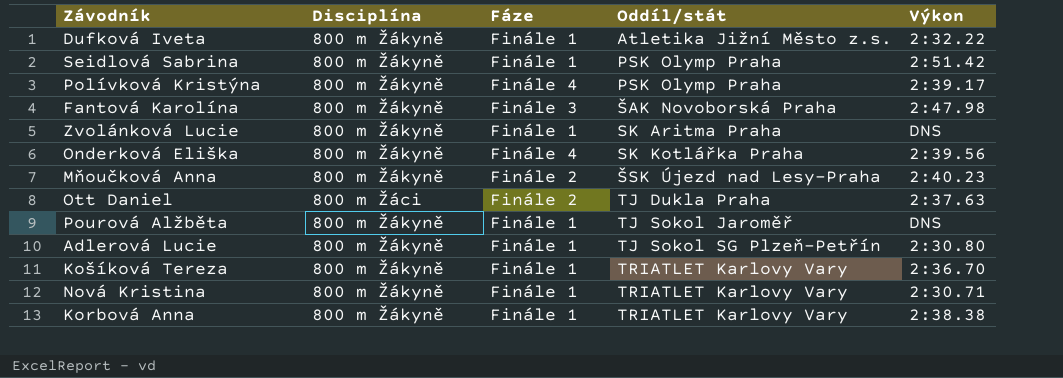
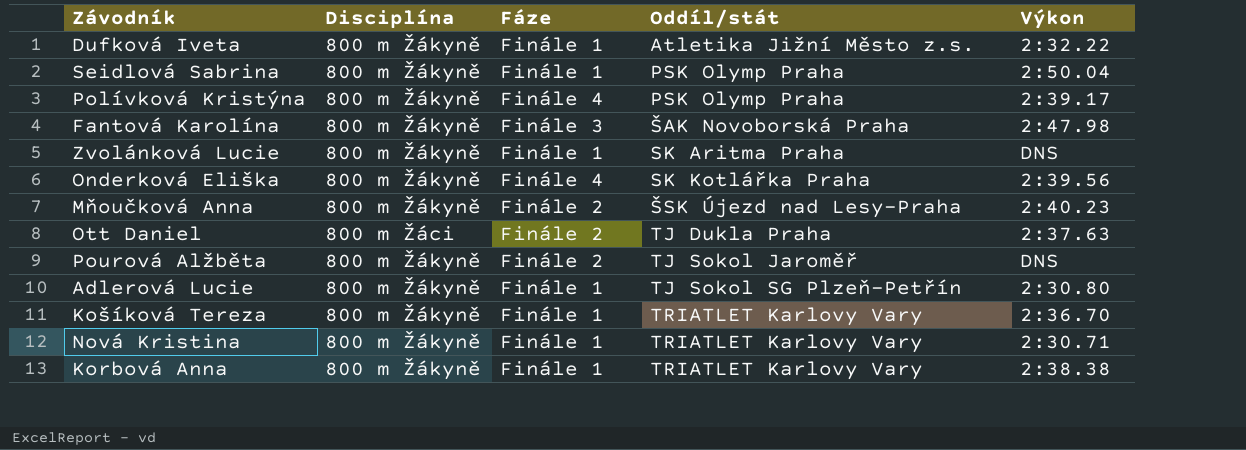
Seidlová Sabrina | Výkon: 2:51.42 -> 2:50.04
Pourová Alžběta | Fáze: Finále 1 -> Finále 2

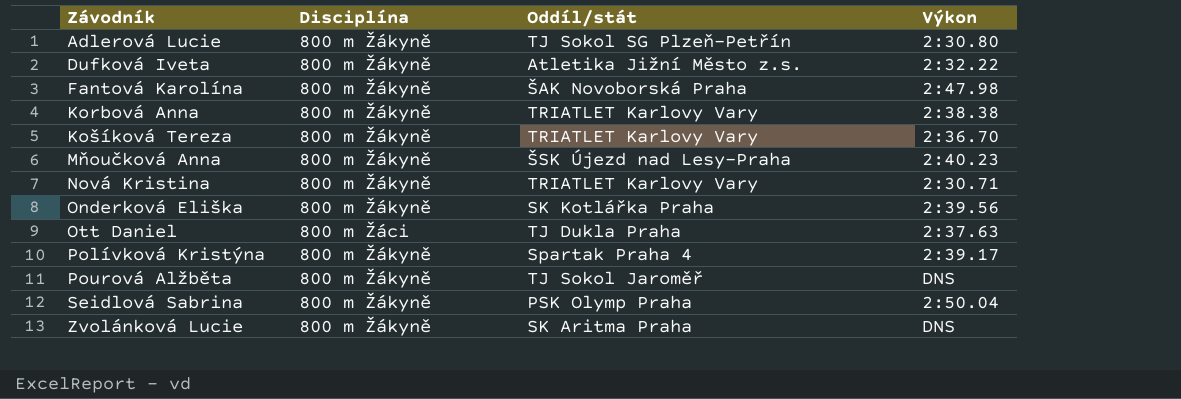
row order: Oddíl/stát ascending -> Závodník ascending
column Fáze | position: 3 -> none
Polívková Kristýna | Oddíl/stát: PSK Olymp Praha -> Spartak Praha 4

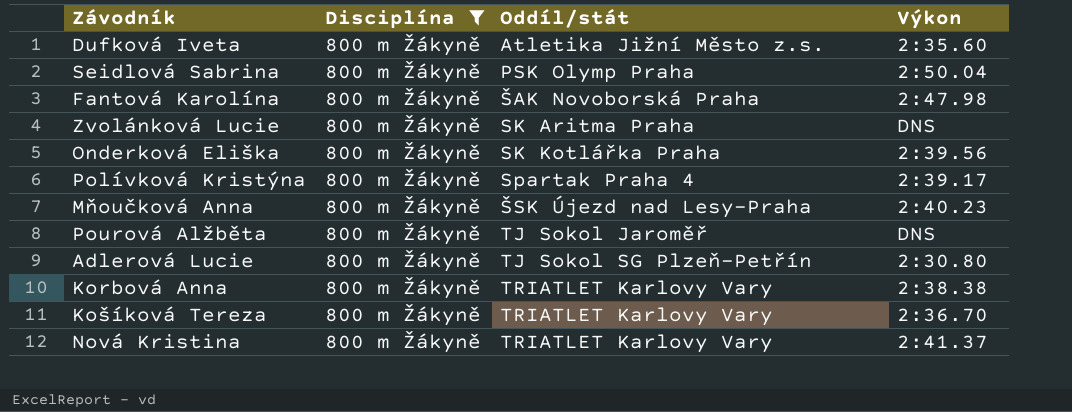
filter: none -> Disciplína = 800 m Žákyně
row order: Závodník ascending -> Oddíl/stát ascending
Dufková Iveta | Výkon: 2:32.22 -> 2:35.60
Nová Kristina | Výkon: 2:30.71 -> 2:41.37

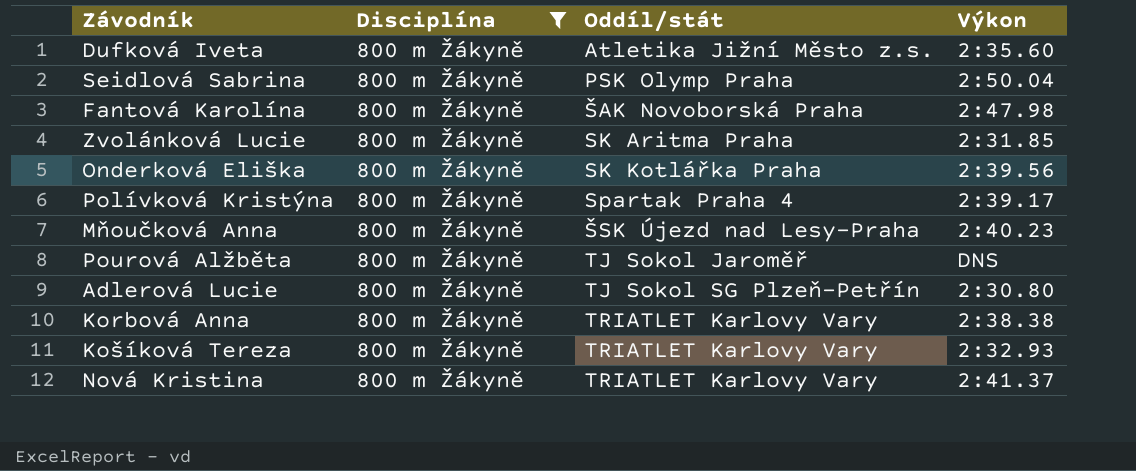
Zvolánková Lucie | Výkon: DNS -> 2:31.85
Košíková Tereza | Výkon: 2:36.70 -> 2:32.93

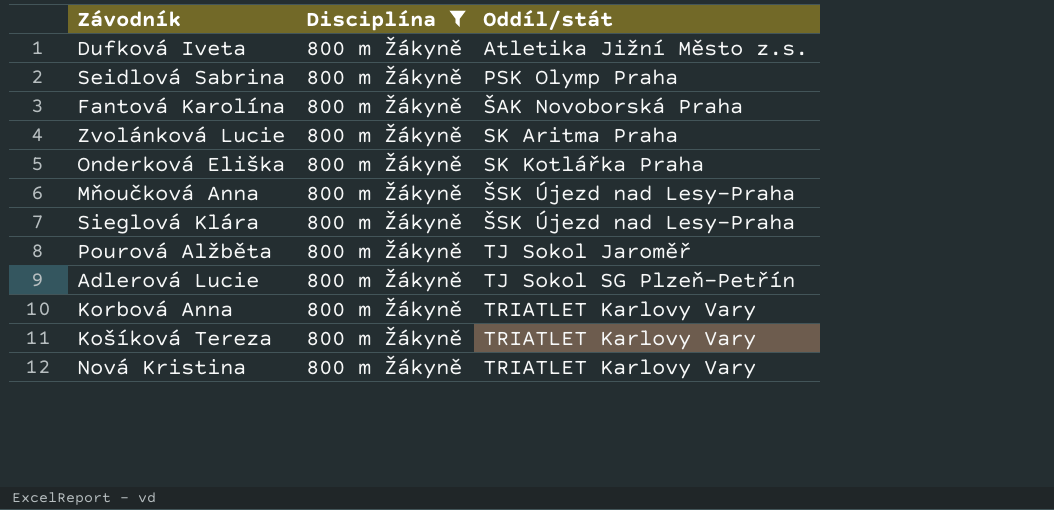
column Výkon | position: 4 -> none
row Polívková Kristýna: 800 m Žákyně | Spartak Praha 4 | 2:39.17 -> none
row Sieglová Klára: none -> 800 m Žákyně | ŠSK Újezd nad Lesy-Praha

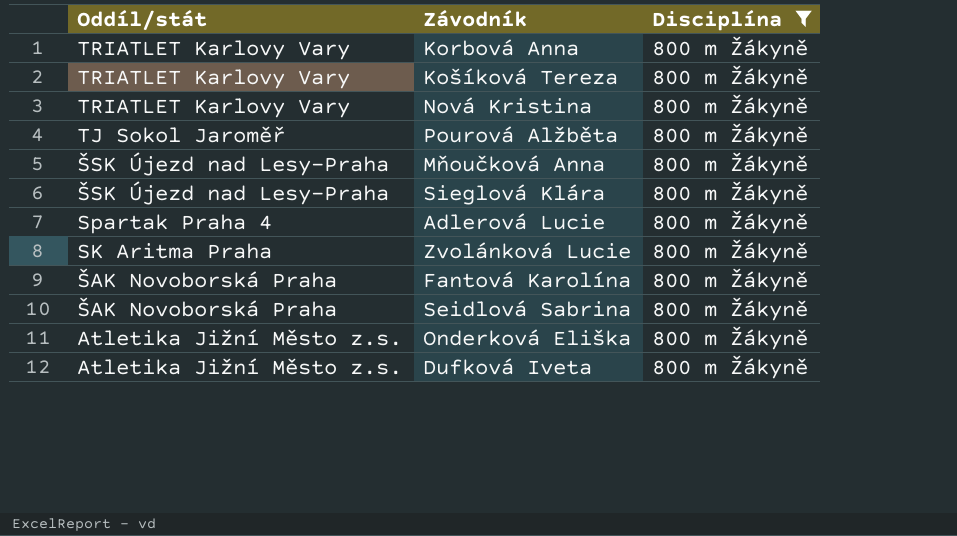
row order: Oddíl/stát ascending -> Oddíl/stát descending
column Oddíl/stát | position: 3 -> 1
Adlerová Lucie | Oddíl/stát: TJ Sokol SG Plzeň-Petřín -> Spartak Praha 4
Seidlová Sabrina | Oddíl/stát: PSK Olymp Praha -> ŠAK Novoborská Praha
Onderková Eliška | Oddíl/stát: SK Kotlářka Praha -> Atletika Jižní Město z.s.

